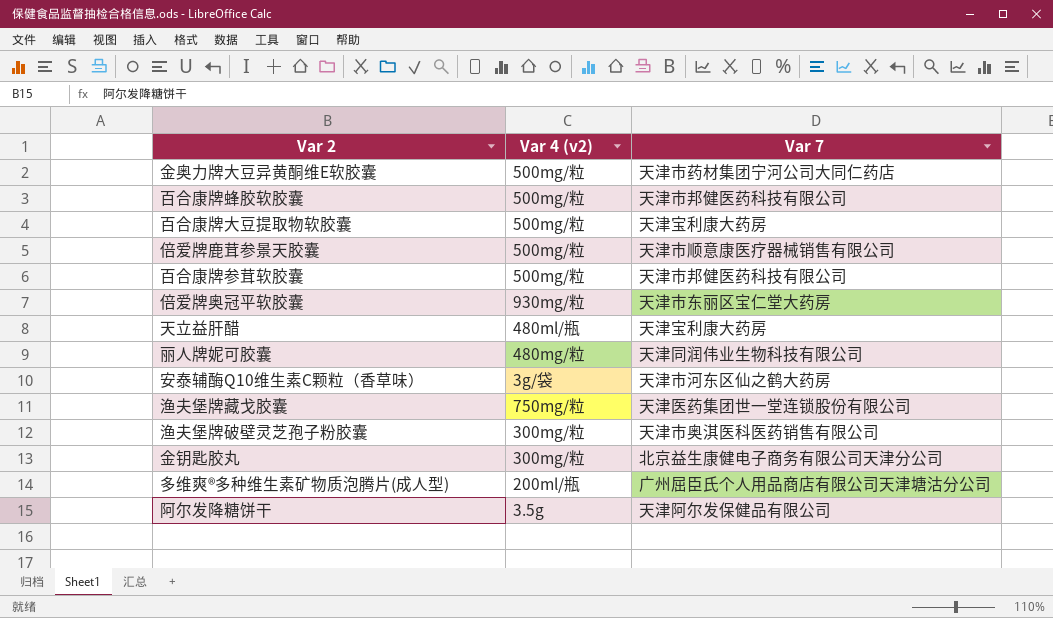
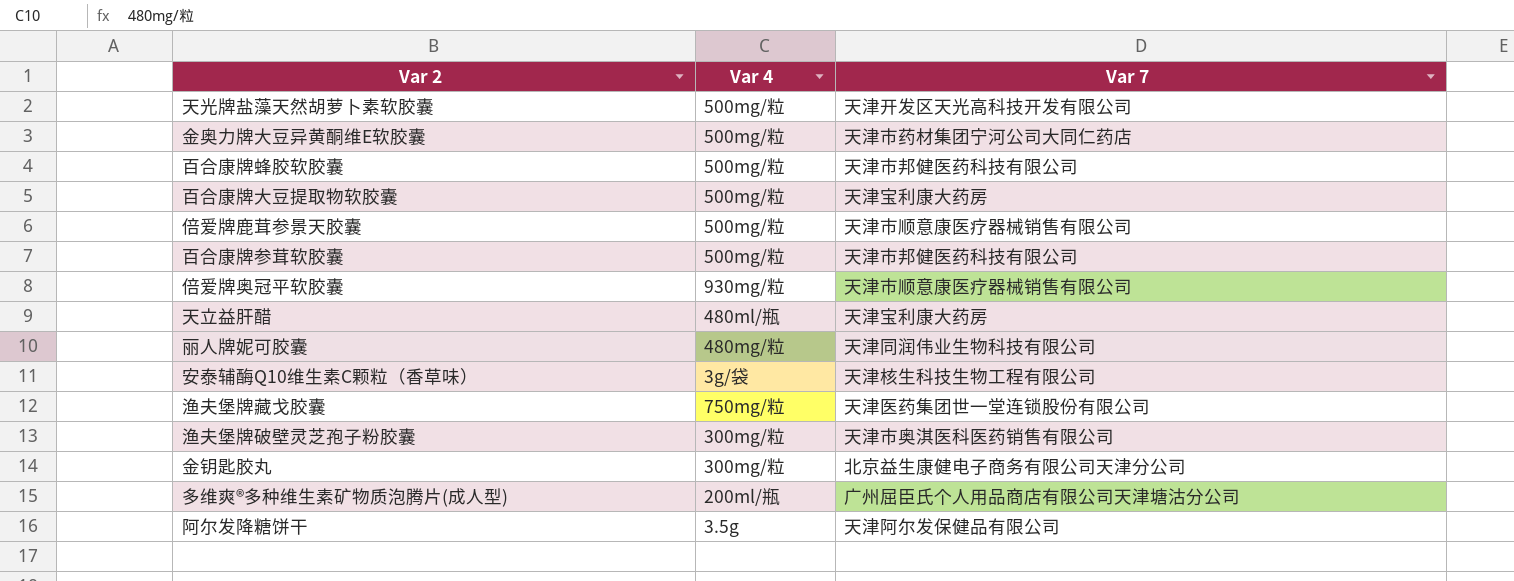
column name: Var 4 (v2) -> Var 4
row 天光牌盐藻天然胡萝卜素软胶囊: none -> 500mg/粒 | 天津开发区天光高科技开发有限公司
倍爱牌奥冠平软胶囊 | Var 7: 天津市东丽区宝仁堂大药房 -> 天津市顺意康医疗器械销售有限公司
安泰辅酶Q10维生素C颗粒（香草味） | Var 7: 天津市河东区仙之鹤大药房 -> 天津核生科技生物工程有限公司

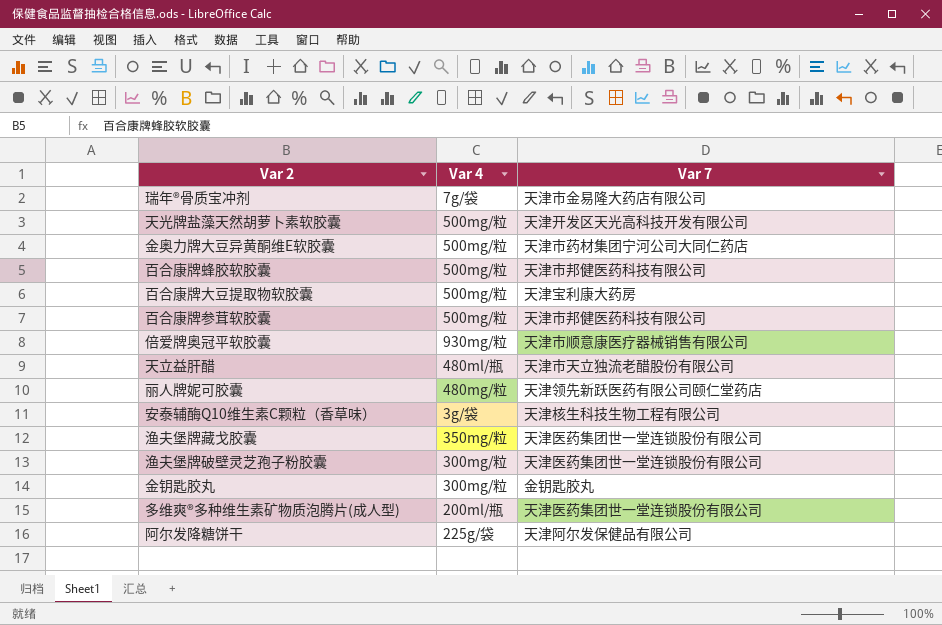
row 倍爱牌鹿茸参景天胶囊: 500mg/粒 | 天津市顺意康医疗器械销售有限公司 -> none
row 瑞年®骨质宝冲剂: none -> 7g/袋 | 天津市金易隆大药店有限公司
天立益肝醋 | Var 7: 天津宝利康大药房 -> 天津市天立独流老醋股份有限公司
丽人牌妮可胶囊 | Var 7: 天津同润伟业生物科技有限公司 -> 天津领先新跃医药有限公司颐仁堂药店
渔夫堡牌藏戈胶囊 | Var 4: 750mg/粒 -> 350mg/粒
渔夫堡牌破壁灵芝孢子粉胶囊 | Var 7: 天津市奥淇医科医药销售有限公司 -> 天津医药集团世一堂连锁股份有限公司
金钥匙胶丸 | Var 7: 北京益生康健电子商务有限公司天津分公司 -> 金钥匙胶丸
多维爽®多种维生素矿物质泡腾片(成人型) | Var 7: 广州屈臣氏个人用品商店有限公司天津塘沽分公司 -> 天津医药集团世一堂连锁股份有限公司
阿尔发降糖饼干 | Var 4: 3.5g -> 225g/袋

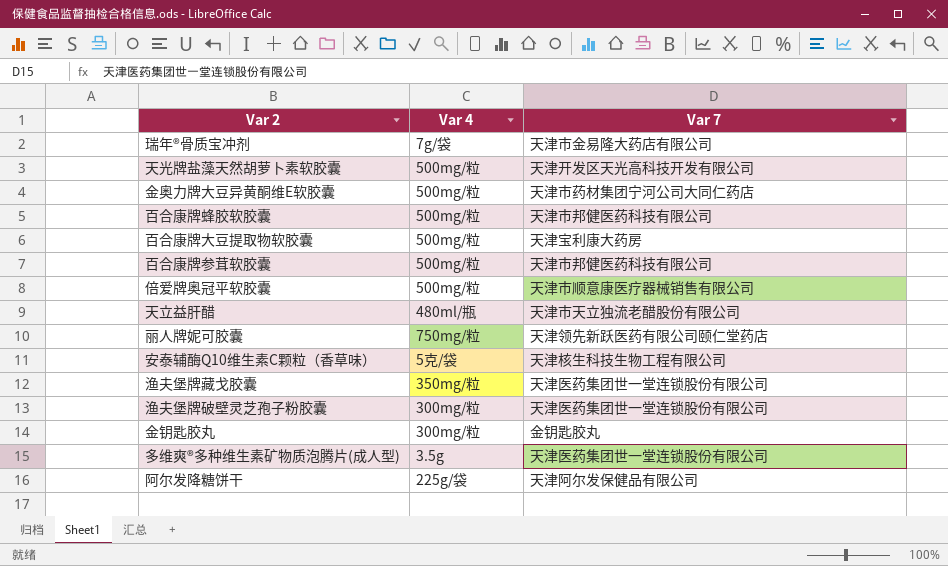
倍爱牌奥冠平软胶囊 | Var 4: 930mg/粒 -> 500mg/粒
丽人牌妮可胶囊 | Var 4: 480mg/粒 -> 750mg/粒
安泰辅酶Q10维生素C颗粒（香草味） | Var 4: 3g/袋 -> 5克/袋
多维爽®多种维生素矿物质泡腾片(成人型) | Var 4: 200ml/瓶 -> 3.5g

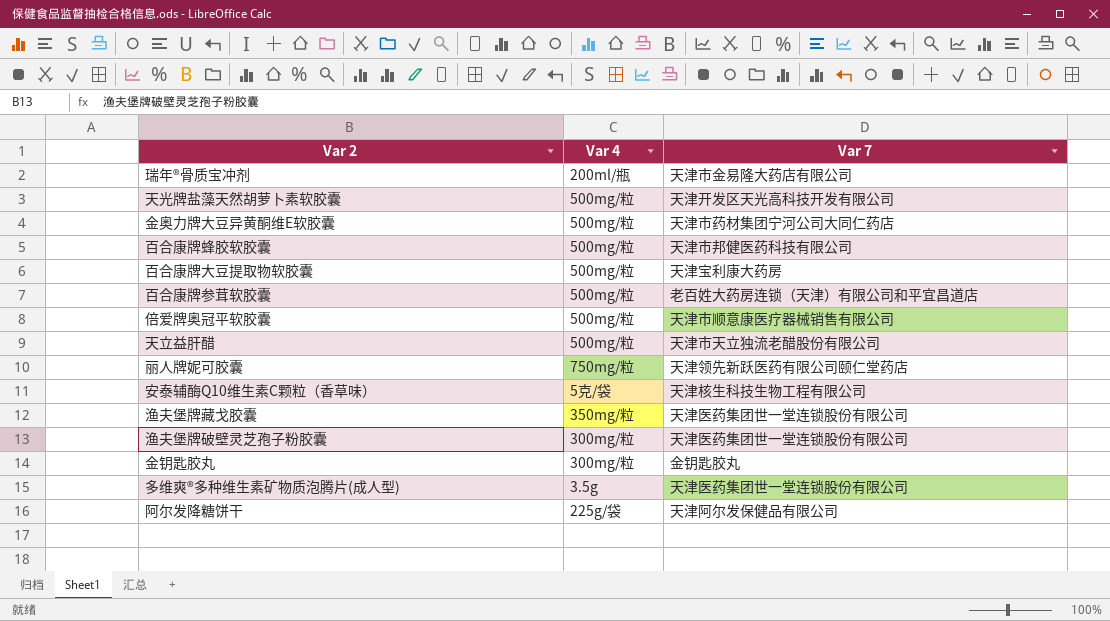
瑞年®骨质宝冲剂 | Var 4: 7g/袋 -> 200ml/瓶
百合康牌参茸软胶囊 | Var 7: 天津市邦健医药科技有限公司 -> 老百姓大药房连锁（天津）有限公司和平宜昌道店
天立益肝醋 | Var 4: 480ml/瓶 -> 500mg/粒

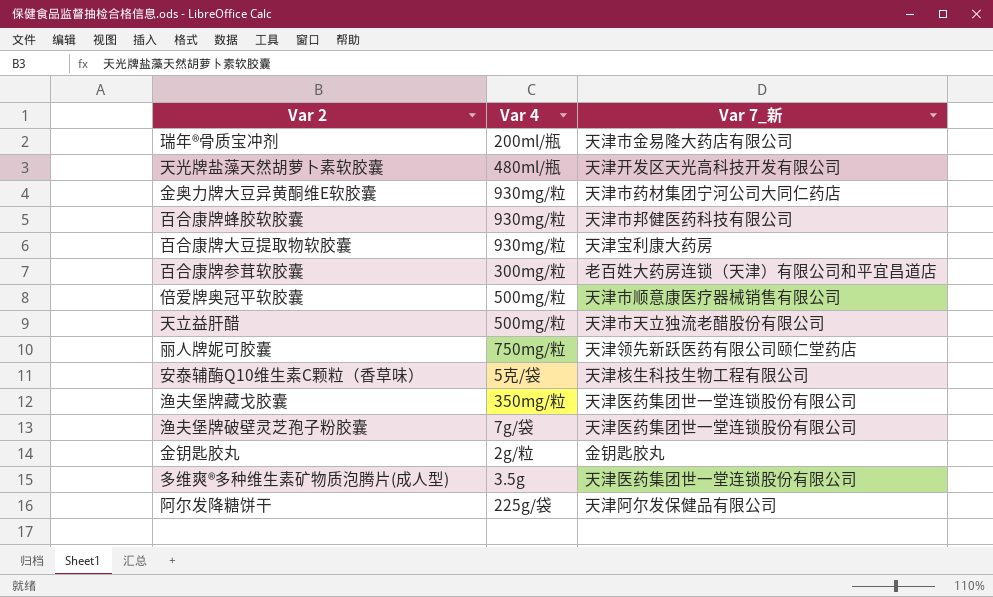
column name: Var 7 -> Var 7_新
天光牌盐藻天然胡萝卜素软胶囊 | Var 4: 500mg/粒 -> 480ml/瓶
金奥力牌大豆异黄酮维E软胶囊 | Var 4: 500mg/粒 -> 930mg/粒
百合康牌蜂胶软胶囊 | Var 4: 500mg/粒 -> 930mg/粒
百合康牌大豆提取物软胶囊 | Var 4: 500mg/粒 -> 930mg/粒
百合康牌参茸软胶囊 | Var 4: 500mg/粒 -> 300mg/粒
渔夫堡牌破壁灵芝孢子粉胶囊 | Var 4: 300mg/粒 -> 7g/袋
金钥匙胶丸 | Var 4: 300mg/粒 -> 2g/粒

